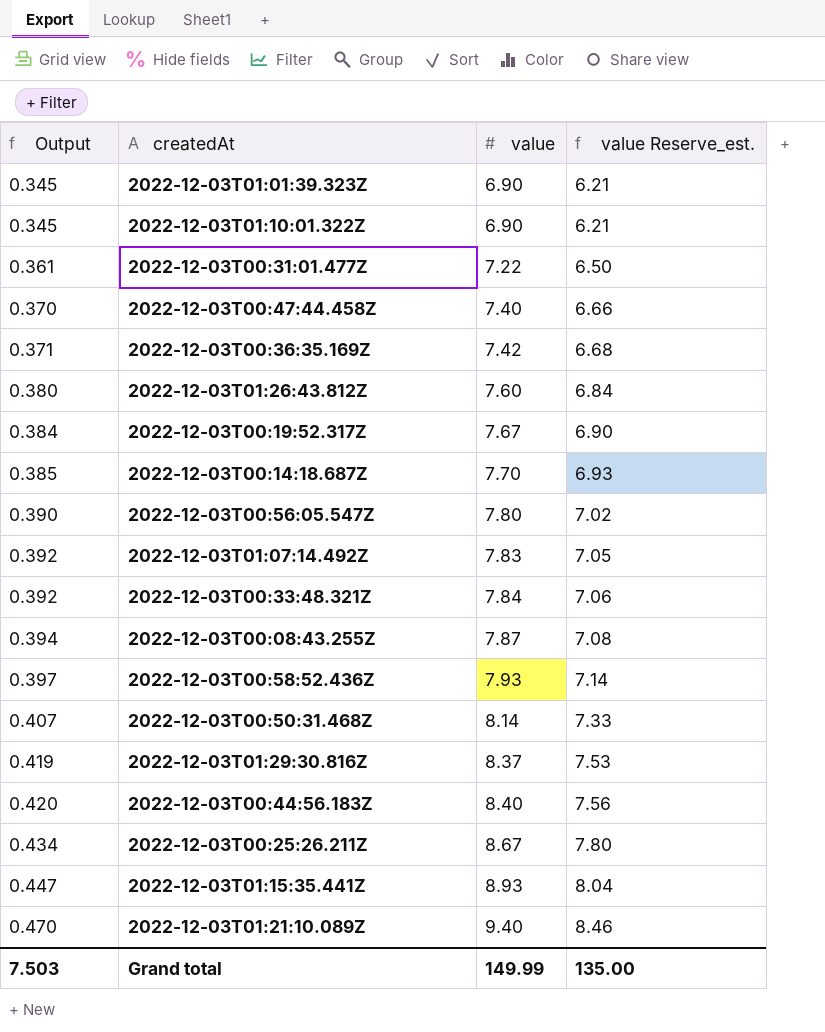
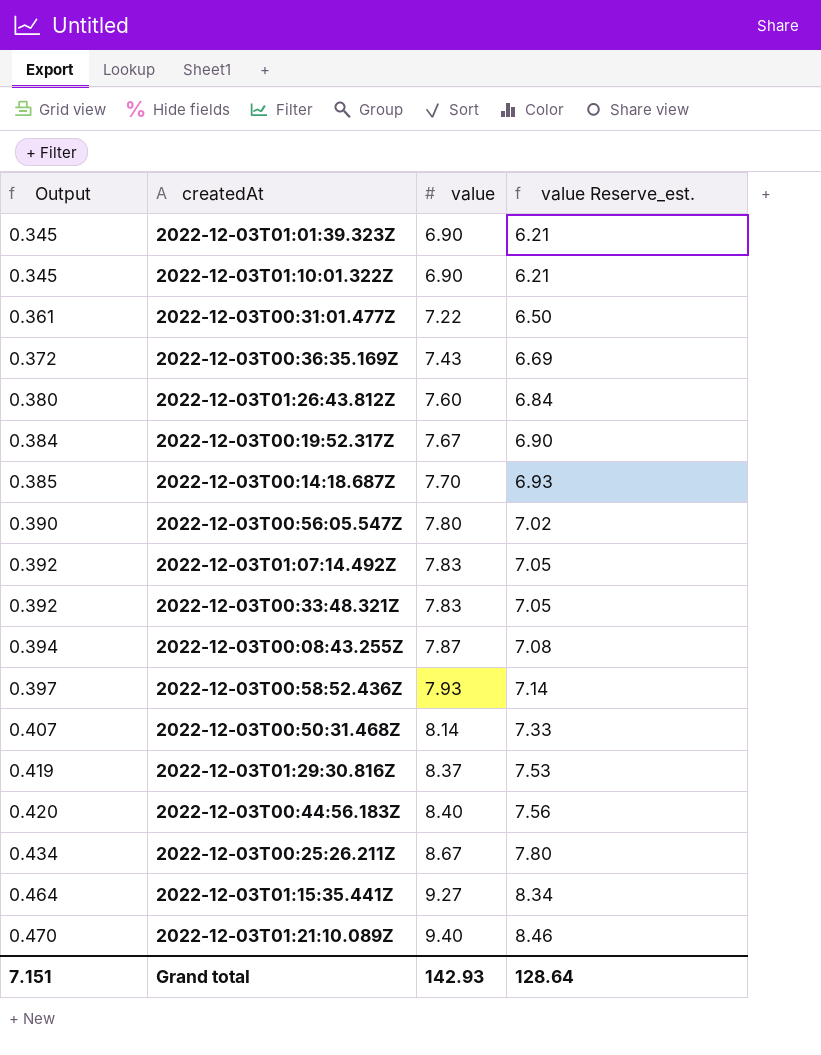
row 2022-12-03T00:47:44.458Z: 0.370 | 7.40 | 6.66 -> none
2022-12-03T00:36:35.169Z | Output: 0.371 -> 0.372
2022-12-03T00:36:35.169Z | value: 7.42 -> 7.43
2022-12-03T00:36:35.169Z | value Reserve_est.: 6.68 -> 6.69
2022-12-03T00:33:48.321Z | value: 7.84 -> 7.83
2022-12-03T00:33:48.321Z | value Reserve_est.: 7.06 -> 7.05
2022-12-03T01:15:35.441Z | Output: 0.447 -> 0.464
2022-12-03T01:15:35.441Z | value: 8.93 -> 9.27
2022-12-03T01:15:35.441Z | value Reserve_est.: 8.04 -> 8.34
Grand total | Output: 7.503 -> 7.151
Grand total | value: 149.99 -> 142.93
Grand total | value Reserve_est.: 135.00 -> 128.64

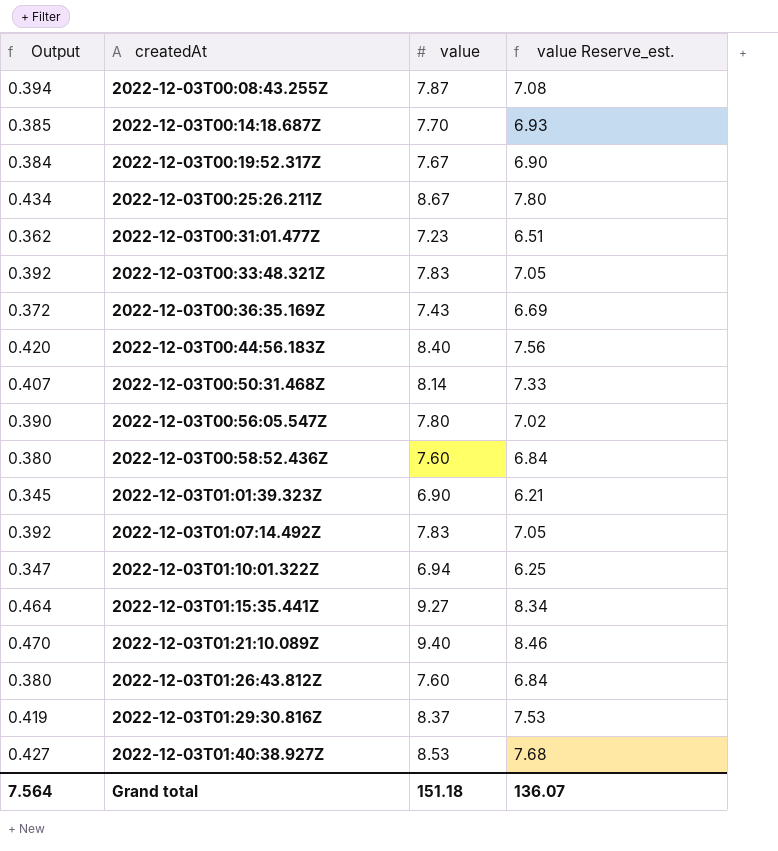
row order: Output ascending -> createdAt ascending
2022-12-03T00:31:01.477Z | Output: 0.361 -> 0.362
2022-12-03T00:31:01.477Z | value: 7.22 -> 7.23
2022-12-03T00:31:01.477Z | value Reserve_est.: 6.50 -> 6.51
2022-12-03T00:58:52.436Z | Output: 0.397 -> 0.380
2022-12-03T00:58:52.436Z | value: 7.93 -> 7.60
2022-12-03T00:58:52.436Z | value Reserve_est.: 7.14 -> 6.84
2022-12-03T01:10:01.322Z | Output: 0.345 -> 0.347
2022-12-03T01:10:01.322Z | value: 6.90 -> 6.94
2022-12-03T01:10:01.322Z | value Reserve_est.: 6.21 -> 6.25
row 2022-12-03T01:40:38.927Z: none -> 0.427 | 8.53 | 7.68
Grand total | Output: 7.151 -> 7.564
Grand total | value: 142.93 -> 151.18
Grand total | value Reserve_est.: 128.64 -> 136.07

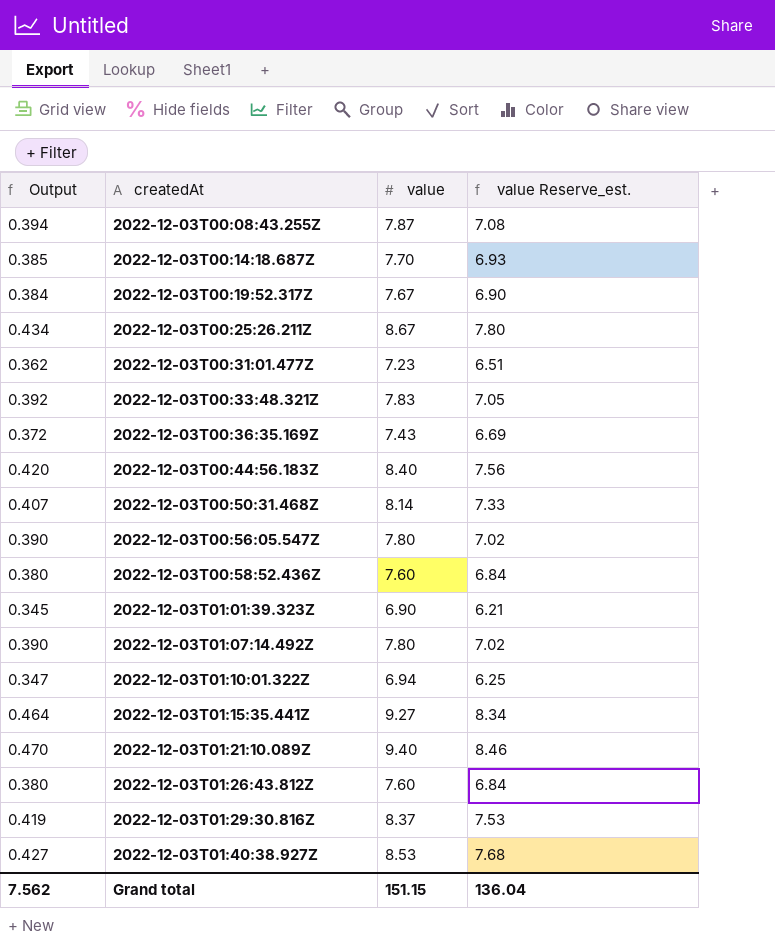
2022-12-03T01:07:14.492Z | Output: 0.392 -> 0.390
2022-12-03T01:07:14.492Z | value: 7.83 -> 7.80
2022-12-03T01:07:14.492Z | value Reserve_est.: 7.05 -> 7.02
Grand total | Output: 7.564 -> 7.562
Grand total | value: 151.18 -> 151.15
Grand total | value Reserve_est.: 136.07 -> 136.04

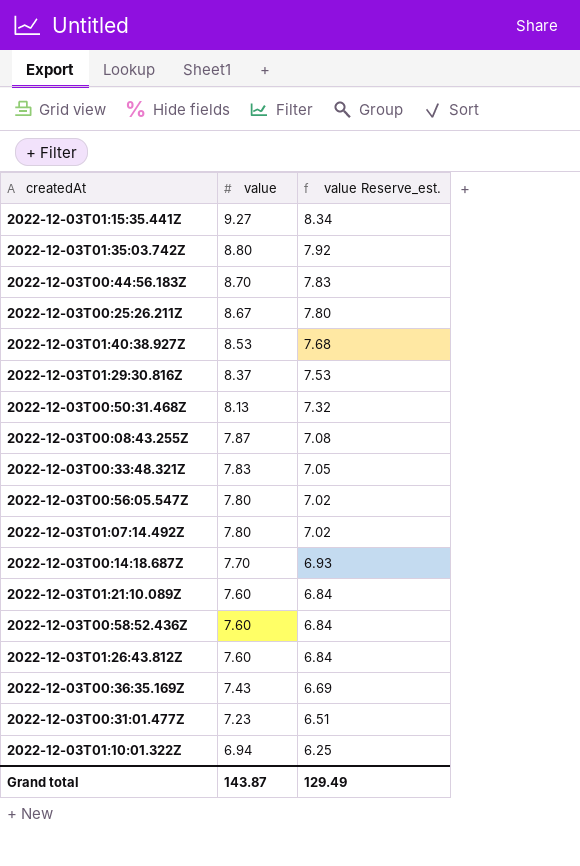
row order: createdAt ascending -> value descending
column Output | formula: [value] * 0.05 -> none
row 2022-12-03T00:19:52.317Z: 0.384 | 7.67 | 6.90 -> none
row 2022-12-03T01:01:39.323Z: 0.345 | 6.90 | 6.21 -> none
row 2022-12-03T01:35:03.742Z: none -> 8.80 | 7.92
2022-12-03T00:44:56.183Z | value: 8.40 -> 8.70
2022-12-03T00:44:56.183Z | value Reserve_est.: 7.56 -> 7.83
2022-12-03T00:50:31.468Z | value: 8.14 -> 8.13
2022-12-03T00:50:31.468Z | value Reserve_est.: 7.33 -> 7.32
2022-12-03T01:21:10.089Z | value: 9.40 -> 7.60
2022-12-03T01:21:10.089Z | value Reserve_est.: 8.46 -> 6.84
Grand total | value: 151.15 -> 143.87
Grand total | value Reserve_est.: 136.04 -> 129.49

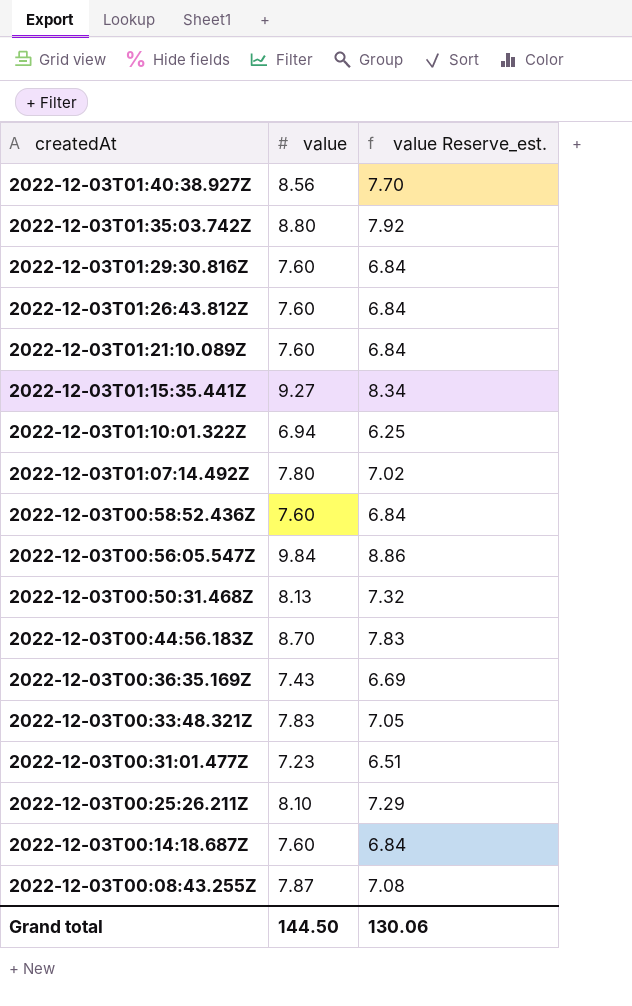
row order: value descending -> createdAt descending
2022-12-03T01:40:38.927Z | value: 8.53 -> 8.56
2022-12-03T01:40:38.927Z | value Reserve_est.: 7.68 -> 7.70
2022-12-03T01:29:30.816Z | value: 8.37 -> 7.60
2022-12-03T01:29:30.816Z | value Reserve_est.: 7.53 -> 6.84
2022-12-03T00:56:05.547Z | value: 7.80 -> 9.84
2022-12-03T00:56:05.547Z | value Reserve_est.: 7.02 -> 8.86
2022-12-03T00:25:26.211Z | value: 8.67 -> 8.10
2022-12-03T00:25:26.211Z | value Reserve_est.: 7.80 -> 7.29
2022-12-03T00:14:18.687Z | value: 7.70 -> 7.60
2022-12-03T00:14:18.687Z | value Reserve_est.: 6.93 -> 6.84
Grand total | value: 143.87 -> 144.50
Grand total | value Reserve_est.: 129.49 -> 130.06

